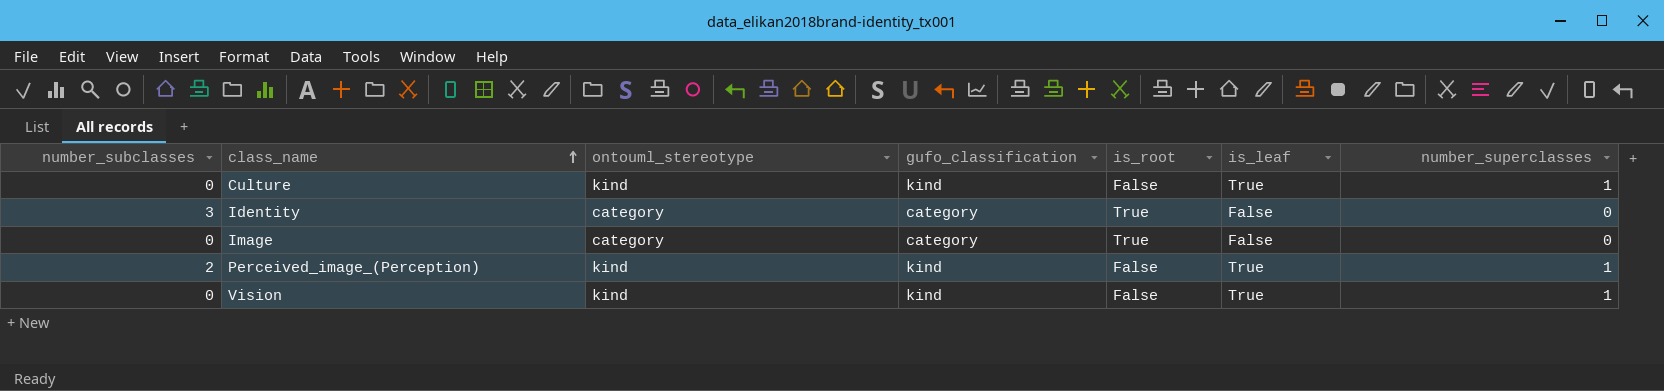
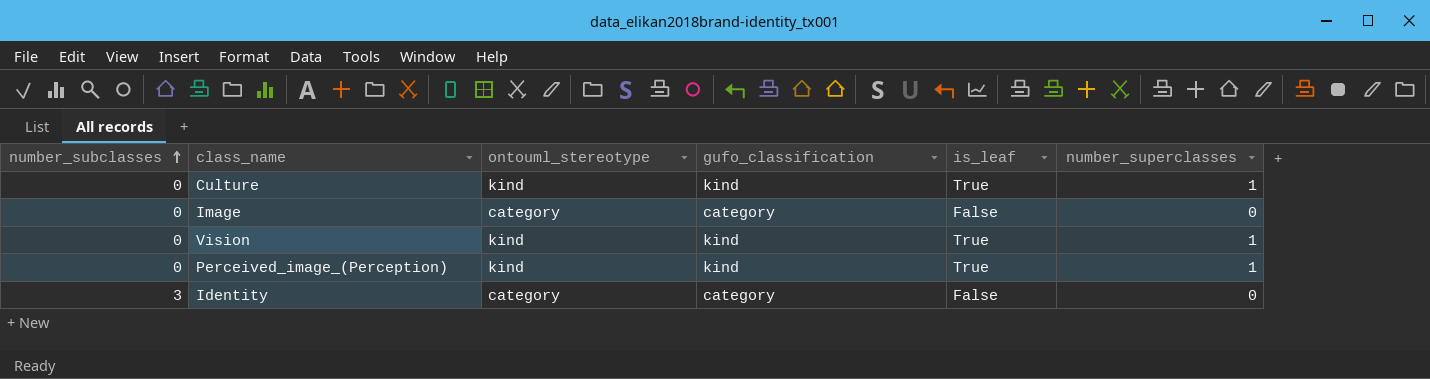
row order: class_name ascending -> number_subclasses ascending
column is_root | position: 5 -> none
Perceived_image_(Perception) | number_subclasses: 2 -> 0

